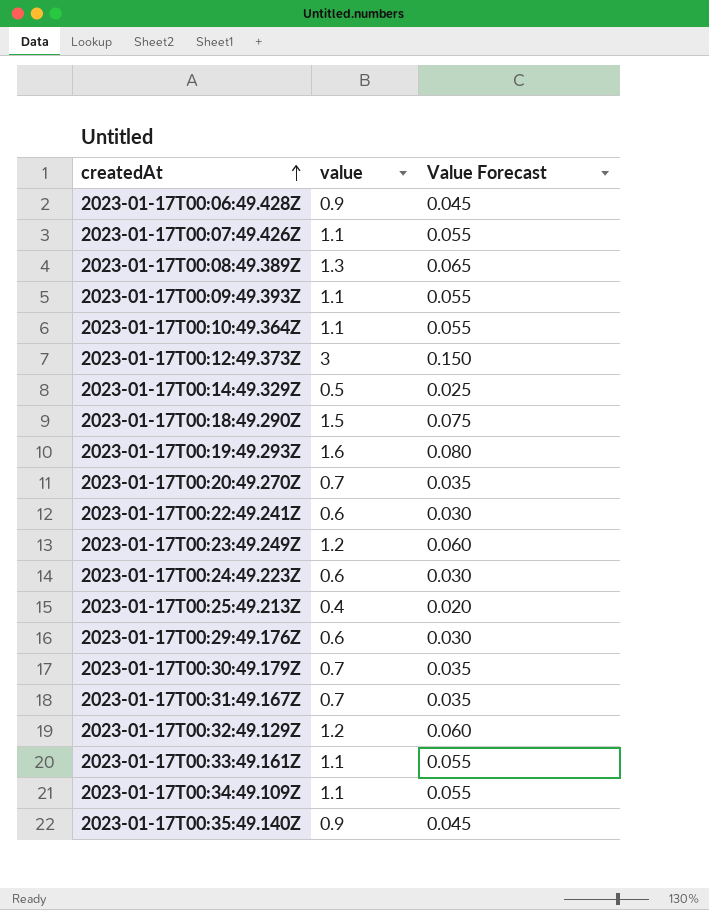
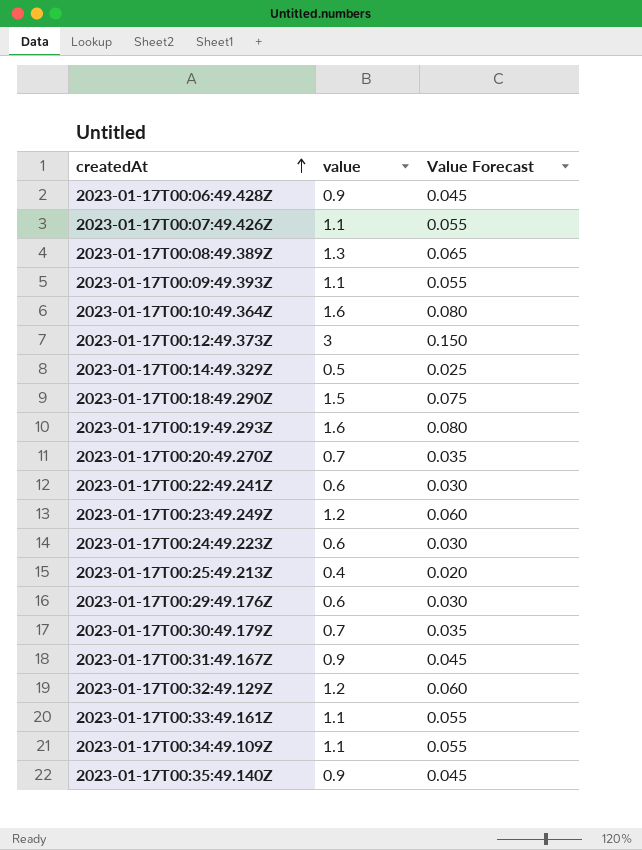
2023-01-17T00:10:49.364Z | value: 1.1 -> 1.6
2023-01-17T00:10:49.364Z | Value Forecast: 0.055 -> 0.080
2023-01-17T00:31:49.167Z | value: 0.7 -> 0.9
2023-01-17T00:31:49.167Z | Value Forecast: 0.035 -> 0.045

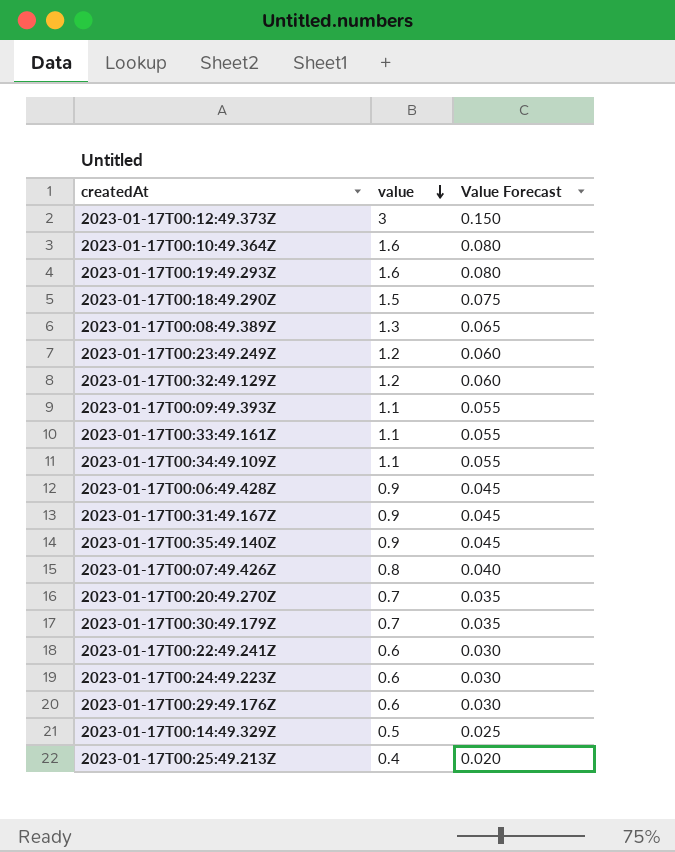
row order: createdAt ascending -> value descending
2023-01-17T00:07:49.426Z | value: 1.1 -> 0.8
2023-01-17T00:07:49.426Z | Value Forecast: 0.055 -> 0.040

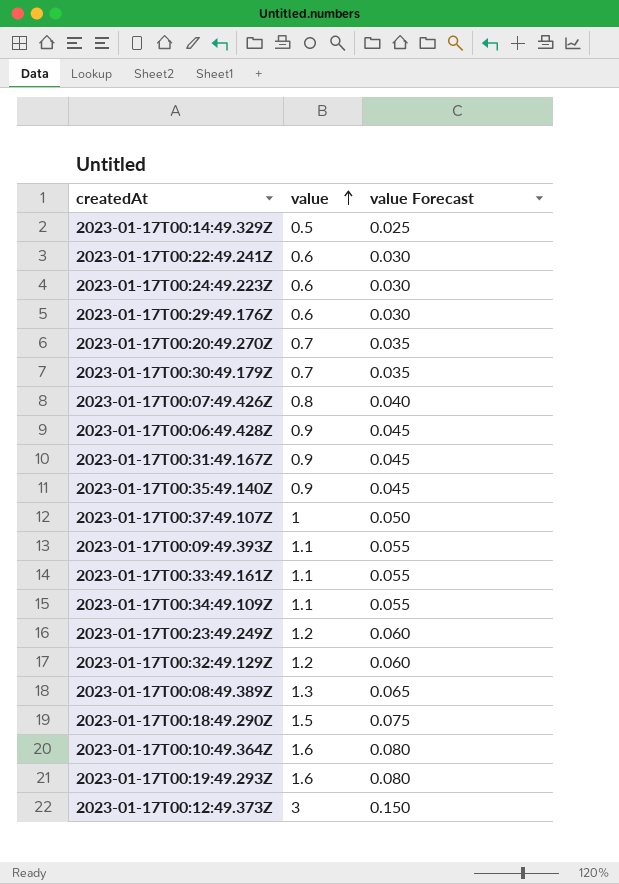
row order: value descending -> value ascending
column name: Value Forecast -> value Forecast
row 2023-01-17T00:25:49.213Z: 0.4 | 0.020 -> none
row 2023-01-17T00:37:49.107Z: none -> 1 | 0.050

